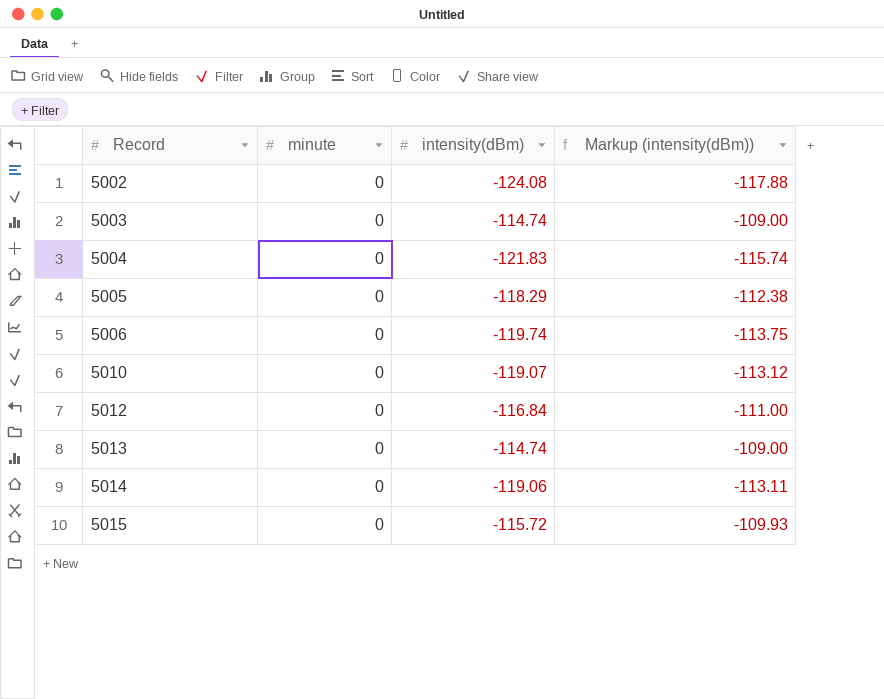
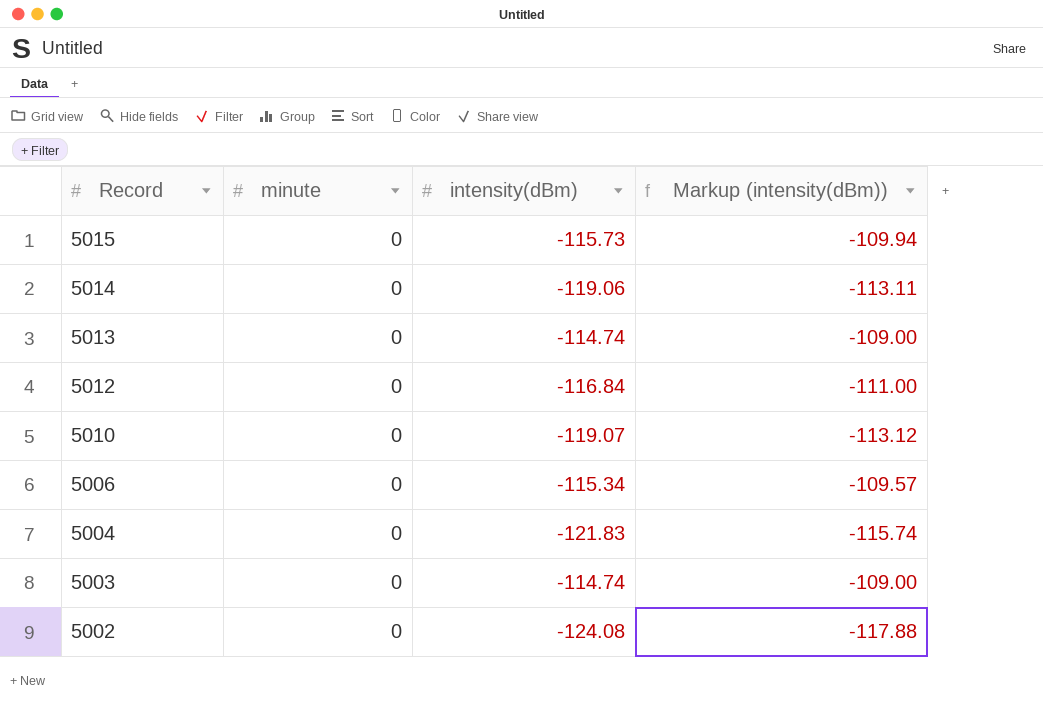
row order: Record ascending -> Record descending
row 5005: 0 | -118.29 | -112.38 -> none
5015 | intensity(dBm): -115.72 -> -115.73
5015 | Markup (intensity(dBm)): -109.93 -> -109.94
5006 | intensity(dBm): -119.74 -> -115.34
5006 | Markup (intensity(dBm)): -113.75 -> -109.57

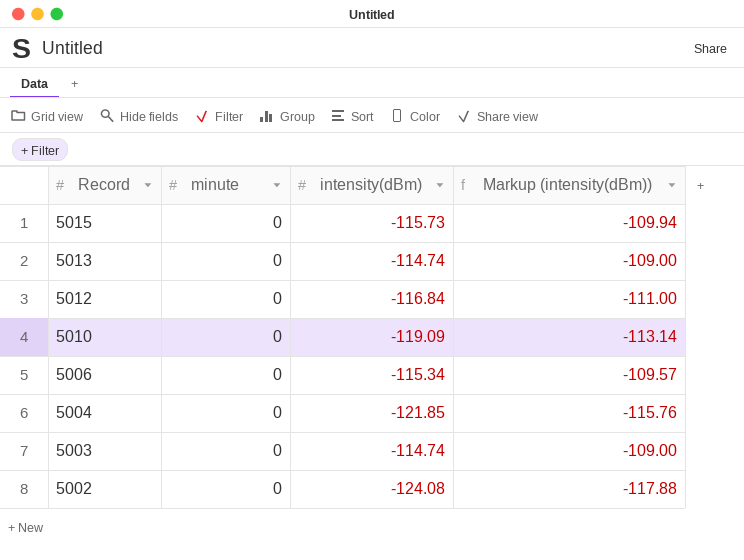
row 5014: 0 | -119.06 | -113.11 -> none
5010 | intensity(dBm): -119.07 -> -119.09
5010 | Markup (intensity(dBm)): -113.12 -> -113.14
5004 | intensity(dBm): -121.83 -> -121.85
5004 | Markup (intensity(dBm)): -115.74 -> -115.76

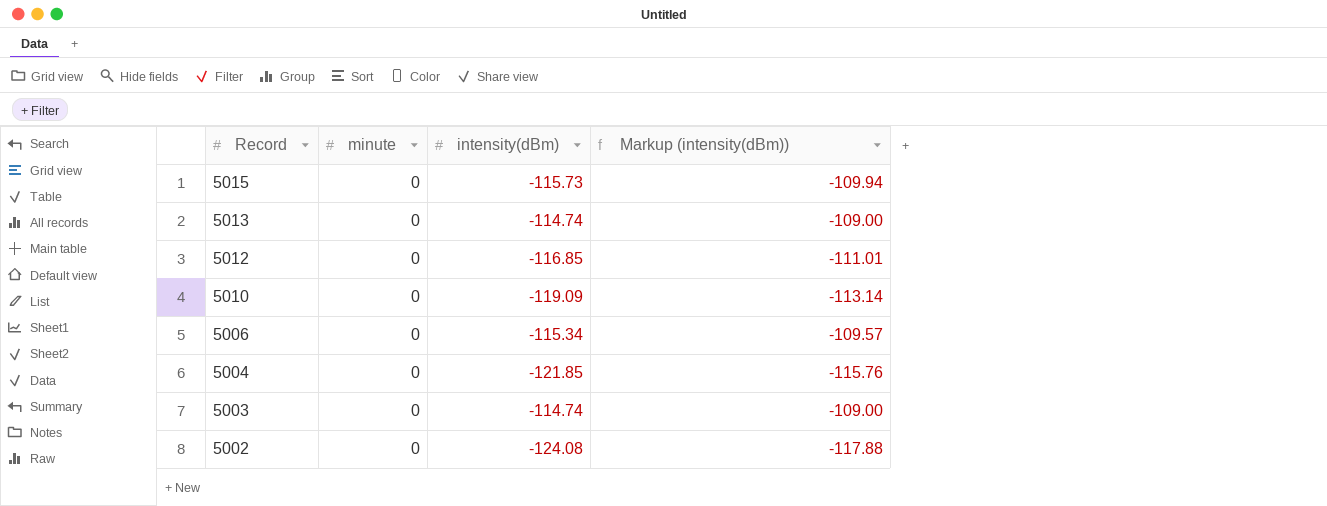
5012 | intensity(dBm): -116.84 -> -116.85
5012 | Markup (intensity(dBm)): -111.00 -> -111.01

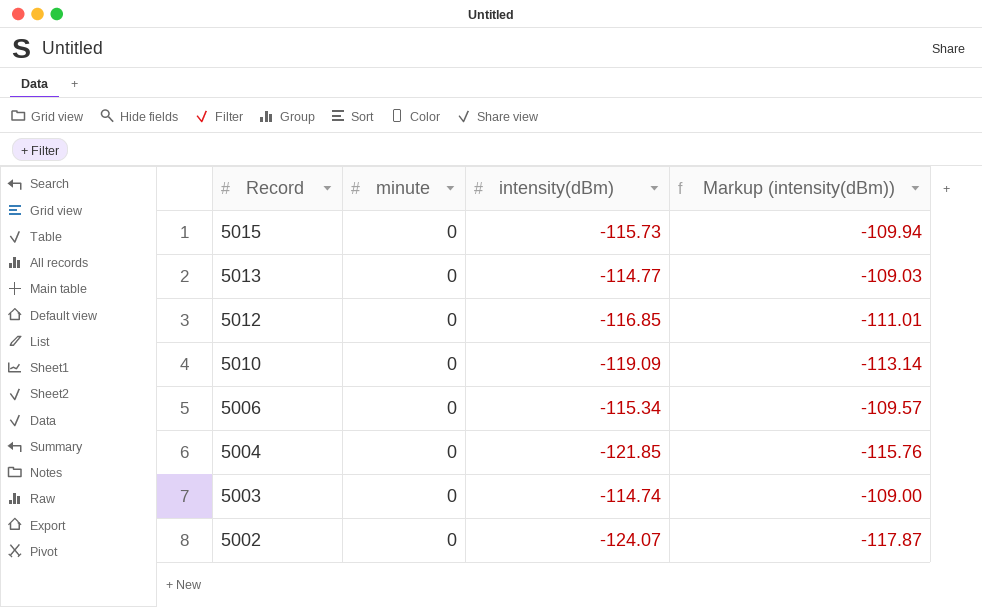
5013 | intensity(dBm): -114.74 -> -114.77
5013 | Markup (intensity(dBm)): -109.00 -> -109.03
5002 | intensity(dBm): -124.08 -> -124.07
5002 | Markup (intensity(dBm)): -117.88 -> -117.87

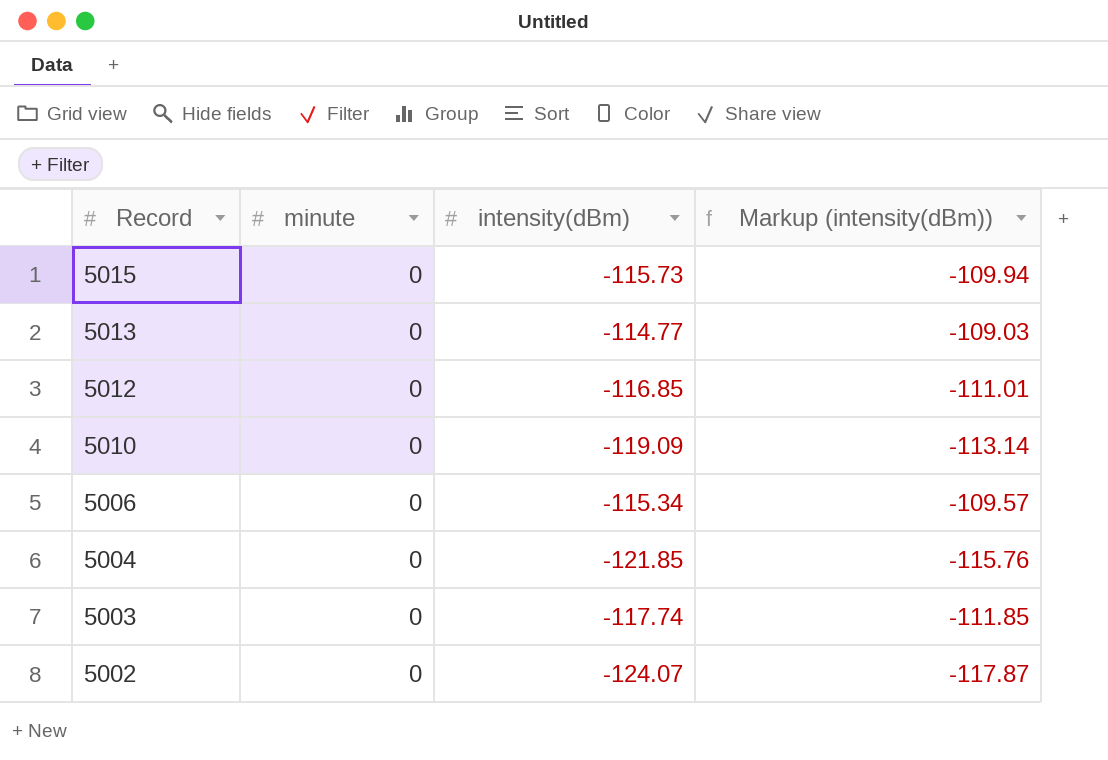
5003 | intensity(dBm): -114.74 -> -117.74
5003 | Markup (intensity(dBm)): -109.00 -> -111.85

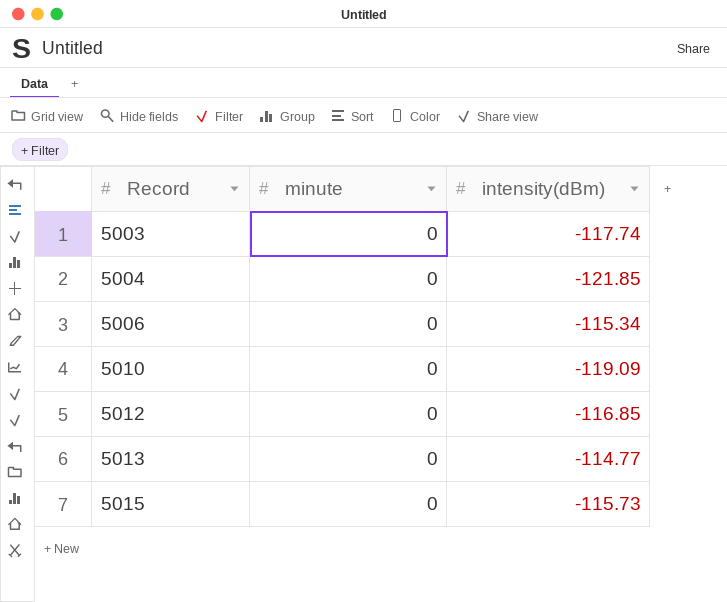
row order: Record descending -> Record ascending
column Markup (intensity(dBm)) | formula: [intensity(dBm)] * 0.95 -> none
row 5002: 0 | -124.07 | -117.87 -> none

